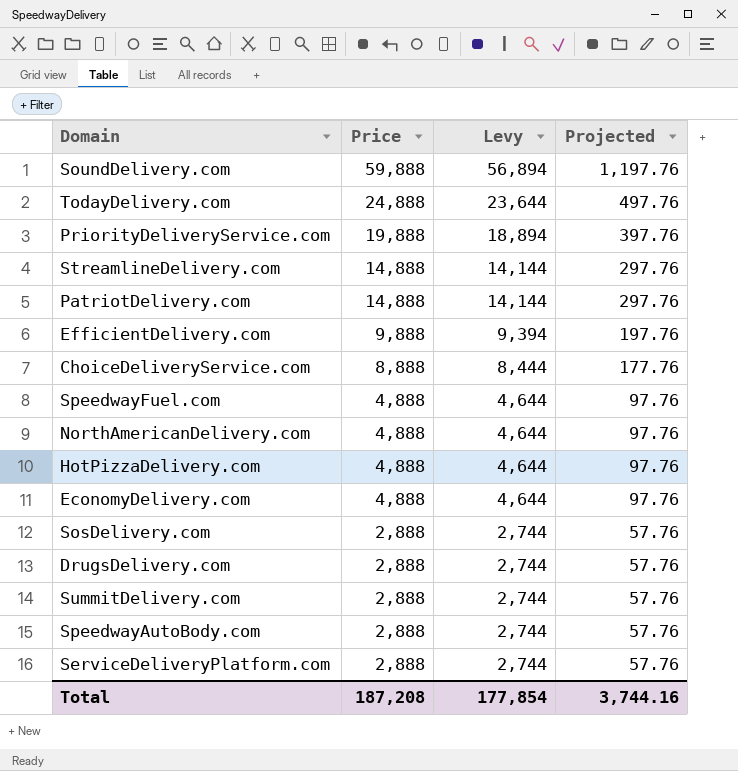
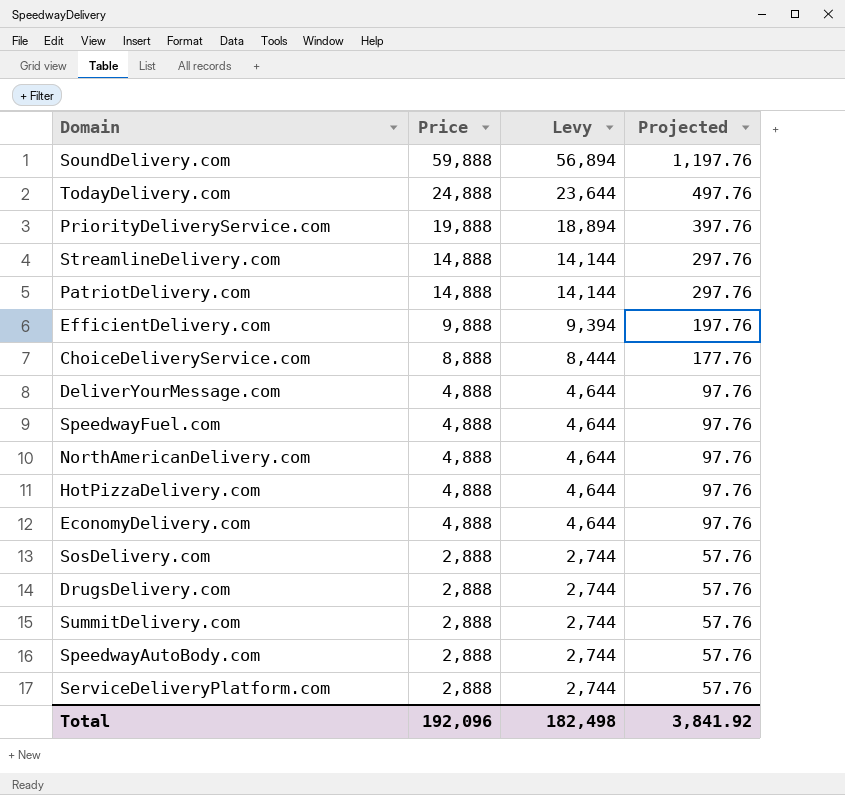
row DeliverYourMessage.com: none -> 4,888 | 4,644 | 97.76
Total | Price: 187,208 -> 192,096
Total | Levy: 177,854 -> 182,498
Total | Projected: 3,744.16 -> 3,841.92

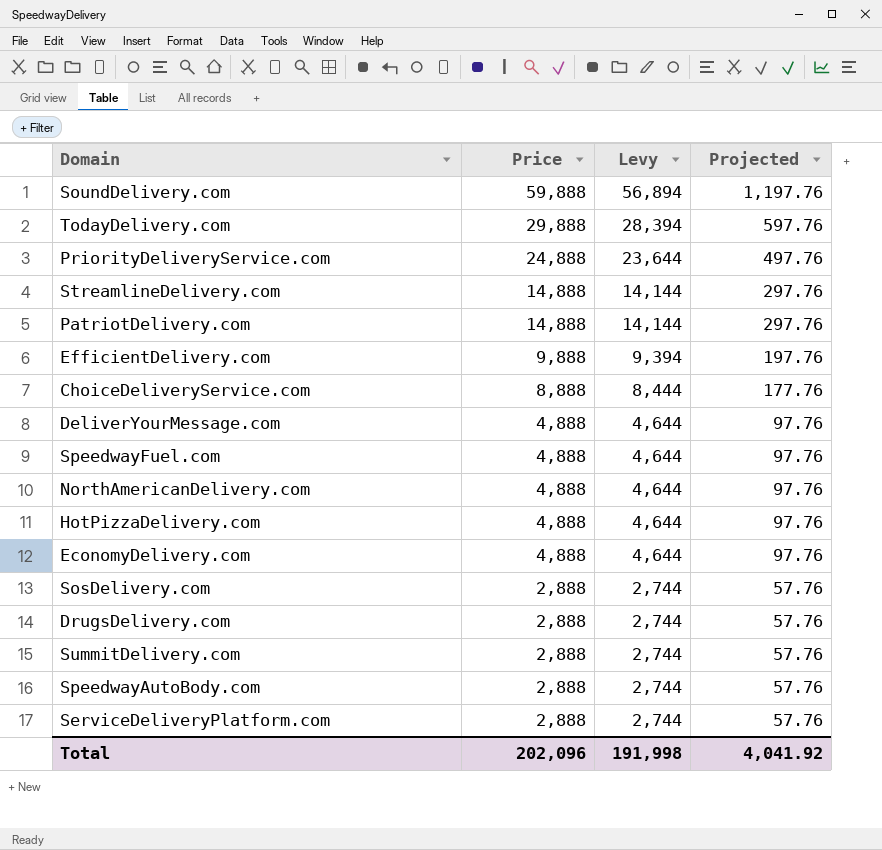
TodayDelivery.com | Price: 24,888 -> 29,888
TodayDelivery.com | Levy: 23,644 -> 28,394
TodayDelivery.com | Projected: 497.76 -> 597.76
PriorityDeliveryService.com | Price: 19,888 -> 24,888
PriorityDeliveryService.com | Levy: 18,894 -> 23,644
PriorityDeliveryService.com | Projected: 397.76 -> 497.76
Total | Price: 192,096 -> 202,096
Total | Levy: 182,498 -> 191,998
Total | Projected: 3,841.92 -> 4,041.92

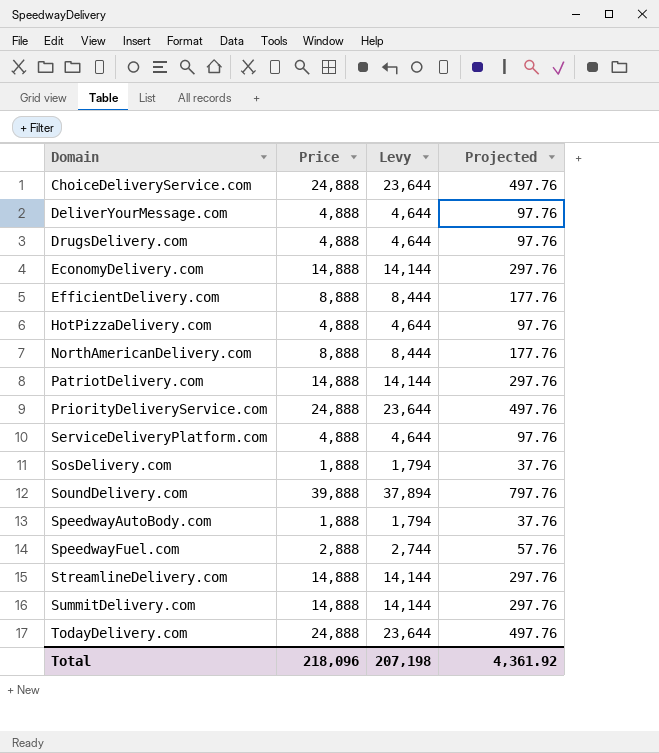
row order: Price descending -> Domain ascending
ChoiceDeliveryService.com | Price: 8,888 -> 24,888
ChoiceDeliveryService.com | Levy: 8,444 -> 23,644
ChoiceDeliveryService.com | Projected: 177.76 -> 497.76
DrugsDelivery.com | Price: 2,888 -> 4,888
DrugsDelivery.com | Levy: 2,744 -> 4,644
DrugsDelivery.com | Projected: 57.76 -> 97.76
EconomyDelivery.com | Price: 4,888 -> 14,888
EconomyDelivery.com | Levy: 4,644 -> 14,144
EconomyDelivery.com | Projected: 97.76 -> 297.76
EfficientDelivery.com | Price: 9,888 -> 8,888
EfficientDelivery.com | Levy: 9,394 -> 8,444
EfficientDelivery.com | Projected: 197.76 -> 177.76
NorthAmericanDelivery.com | Price: 4,888 -> 8,888
NorthAmericanDelivery.com | Levy: 4,644 -> 8,444
NorthAmericanDelivery.com | Projected: 97.76 -> 177.76
ServiceDeliveryPlatform.com | Price: 2,888 -> 4,888
ServiceDeliveryPlatform.com | Levy: 2,744 -> 4,644
ServiceDeliveryPlatform.com | Projected: 57.76 -> 97.76
SosDelivery.com | Price: 2,888 -> 1,888
SosDelivery.com | Levy: 2,744 -> 1,794
SosDelivery.com | Projected: 57.76 -> 37.76
SoundDelivery.com | Price: 59,888 -> 39,888
SoundDelivery.com | Levy: 56,894 -> 37,894
SoundDelivery.com | Projected: 1,197.76 -> 797.76
SpeedwayAutoBody.com | Price: 2,888 -> 1,888
SpeedwayAutoBody.com | Levy: 2,744 -> 1,794
SpeedwayAutoBody.com | Projected: 57.76 -> 37.76
SpeedwayFuel.com | Price: 4,888 -> 2,888
SpeedwayFuel.com | Levy: 4,644 -> 2,744
SpeedwayFuel.com | Projected: 97.76 -> 57.76
SummitDelivery.com | Price: 2,888 -> 14,888
SummitDelivery.com | Levy: 2,744 -> 14,144
SummitDelivery.com | Projected: 57.76 -> 297.76
TodayDelivery.com | Price: 29,888 -> 24,888
TodayDelivery.com | Levy: 28,394 -> 23,644
TodayDelivery.com | Projected: 597.76 -> 497.76
Total | Price: 202,096 -> 218,096
Total | Levy: 191,998 -> 207,198
Total | Projected: 4,041.92 -> 4,361.92

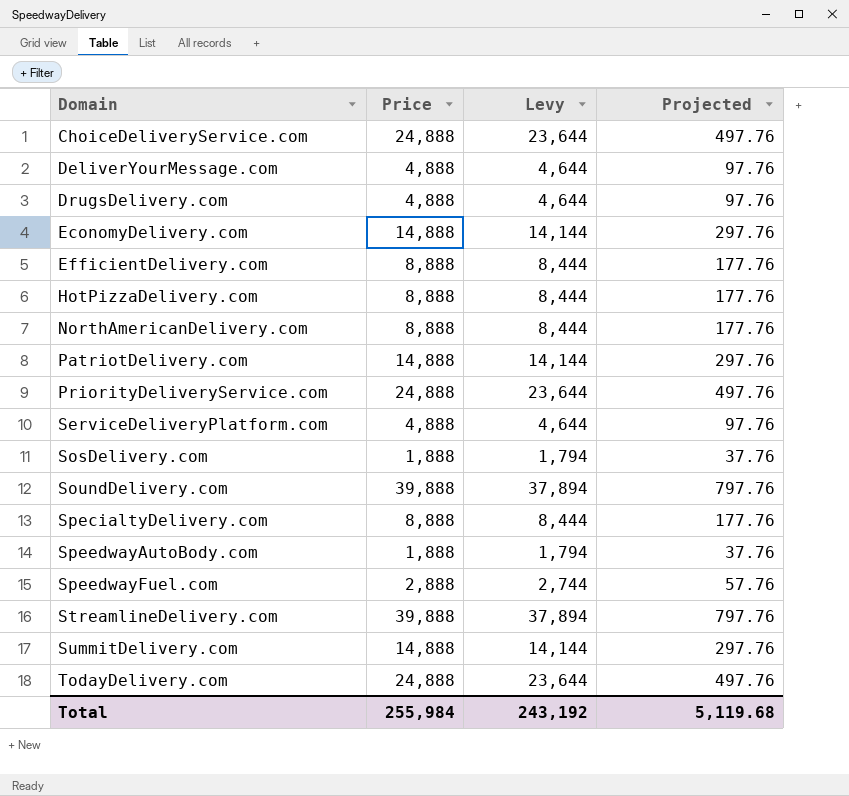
HotPizzaDelivery.com | Price: 4,888 -> 8,888
HotPizzaDelivery.com | Levy: 4,644 -> 8,444
HotPizzaDelivery.com | Projected: 97.76 -> 177.76
row SpecialtyDelivery.com: none -> 8,888 | 8,444 | 177.76
StreamlineDelivery.com | Price: 14,888 -> 39,888
StreamlineDelivery.com | Levy: 14,144 -> 37,894
StreamlineDelivery.com | Projected: 297.76 -> 797.76
Total | Price: 218,096 -> 255,984
Total | Levy: 207,198 -> 243,192
Total | Projected: 4,361.92 -> 5,119.68

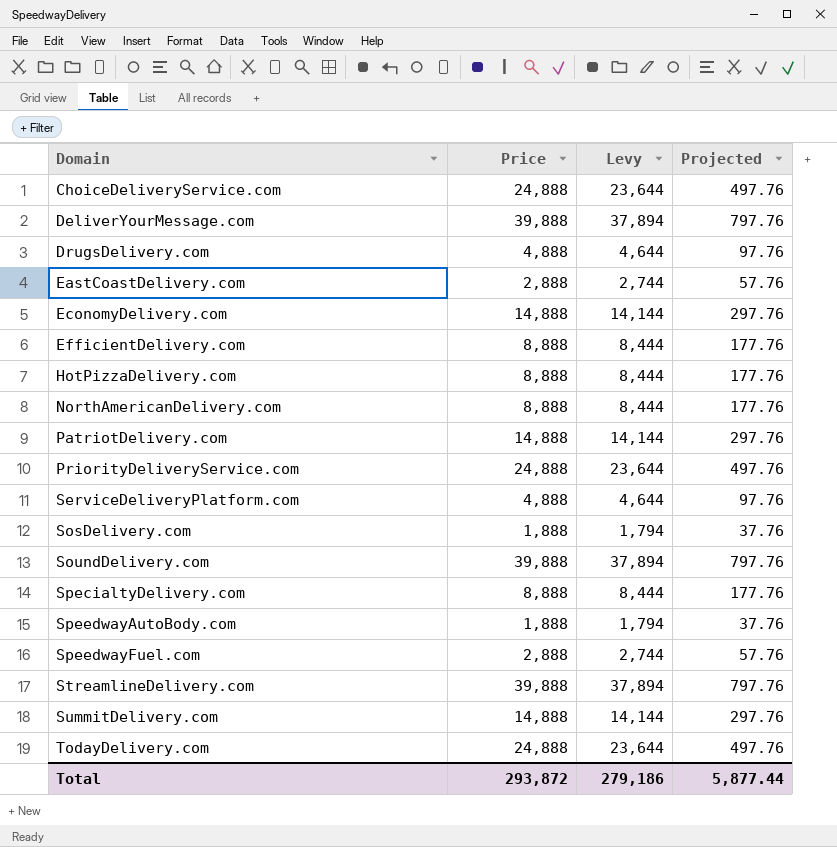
DeliverYourMessage.com | Price: 4,888 -> 39,888
DeliverYourMessage.com | Levy: 4,644 -> 37,894
DeliverYourMessage.com | Projected: 97.76 -> 797.76
row EastCoastDelivery.com: none -> 2,888 | 2,744 | 57.76
Total | Price: 255,984 -> 293,872
Total | Levy: 243,192 -> 279,186
Total | Projected: 5,119.68 -> 5,877.44

